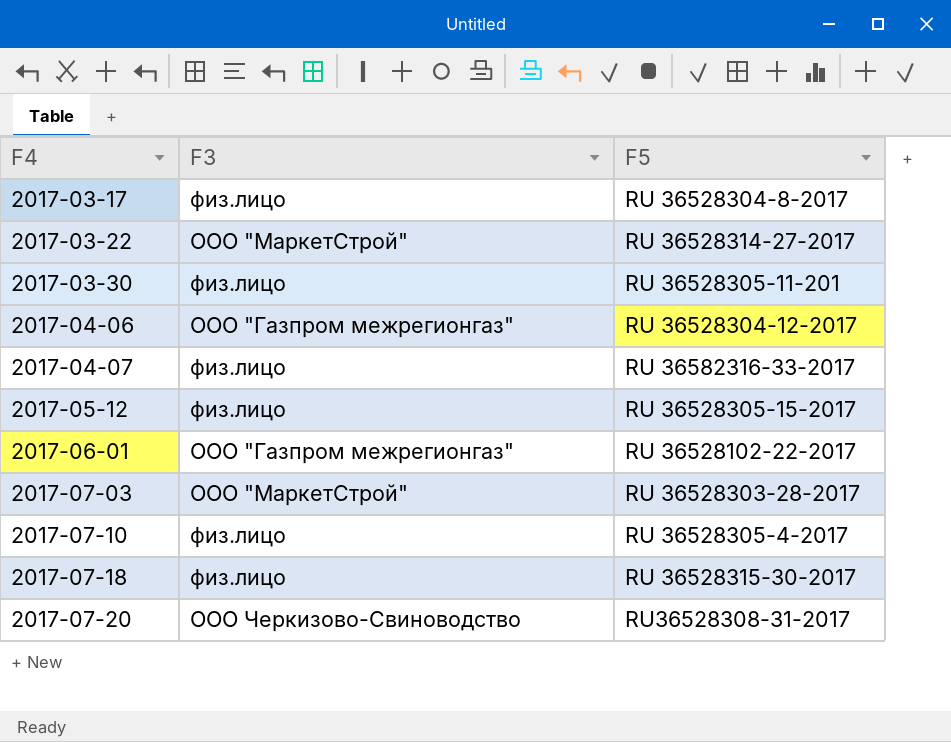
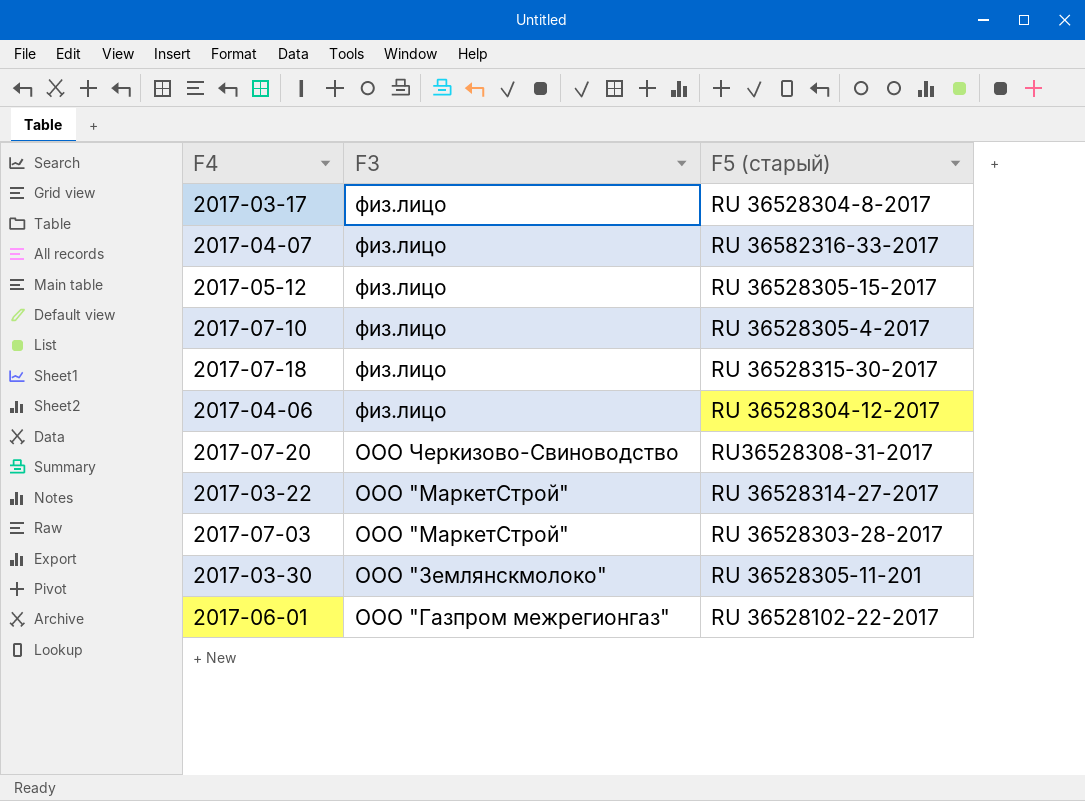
row order: F4 ascending -> F3 descending
column name: F5 -> F5 (старый)
2017-04-06 | F3: ООО "Газпром межрегионгаз" -> физ.лицо
2017-03-30 | F3: физ.лицо -> ООО "Землянскмолоко"

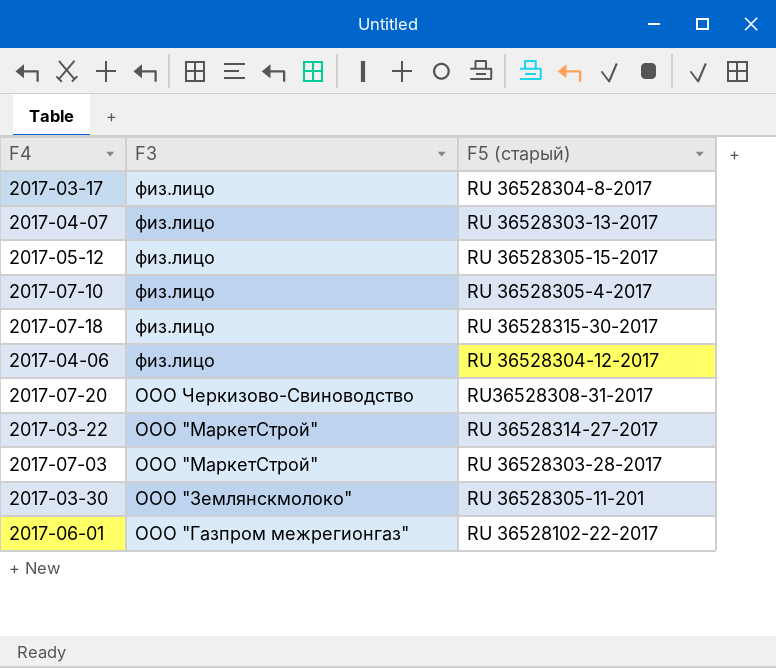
2017-04-07 | F5 (старый): RU 36582316-33-2017 -> RU 36528303-13-2017

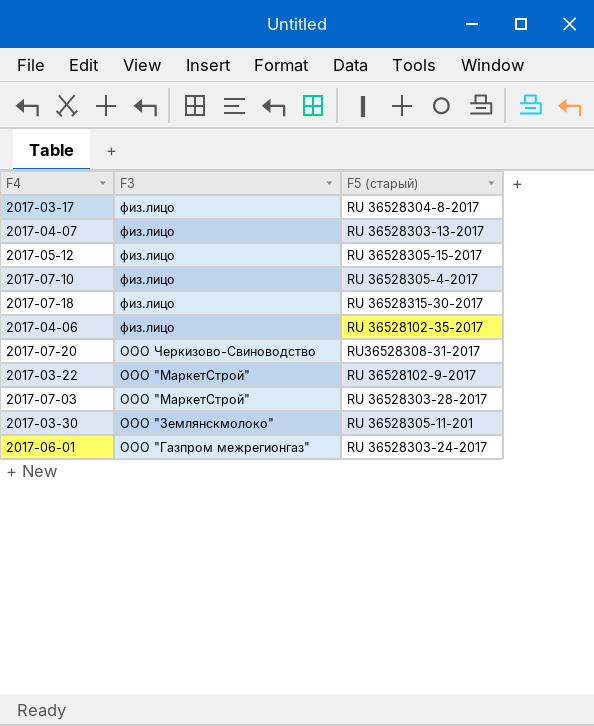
2017-04-06 | F5 (старый): RU 36528304-12-2017 -> RU 36528102-35-2017
2017-03-22 | F5 (старый): RU 36528314-27-2017 -> RU 36528102-9-2017
2017-06-01 | F5 (старый): RU 36528102-22-2017 -> RU 36528303-24-2017

